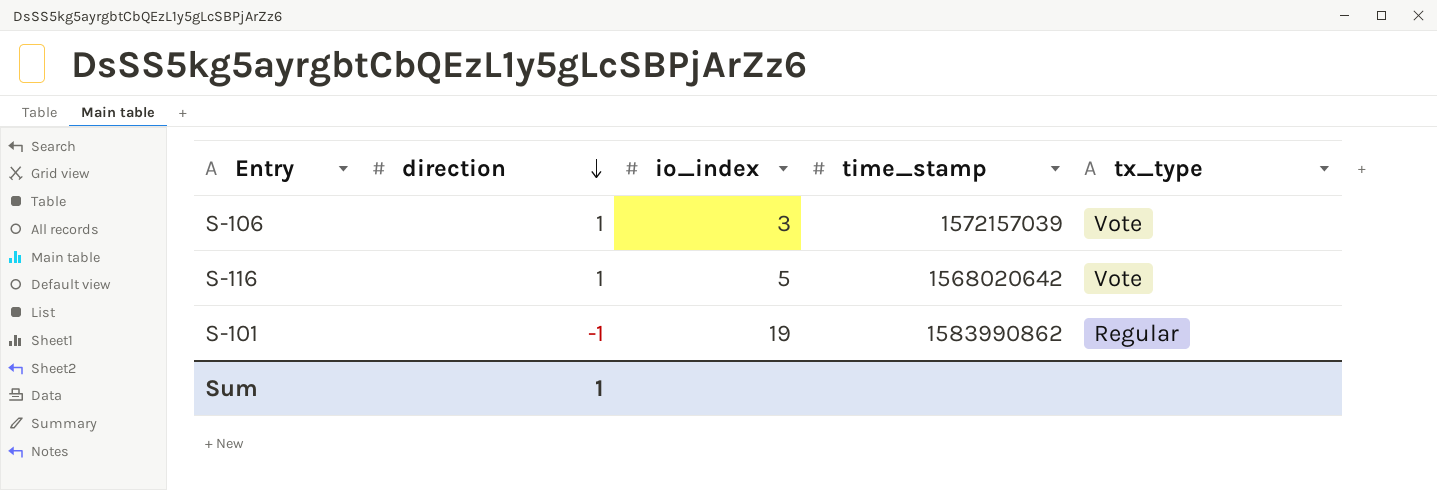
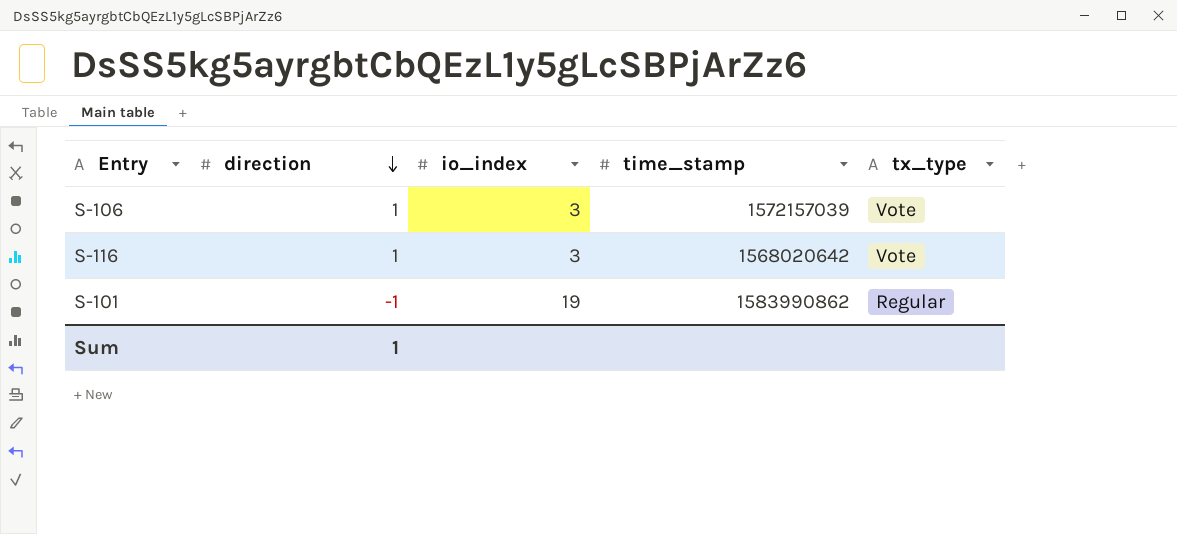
S-116 | io_index: 5 -> 3

